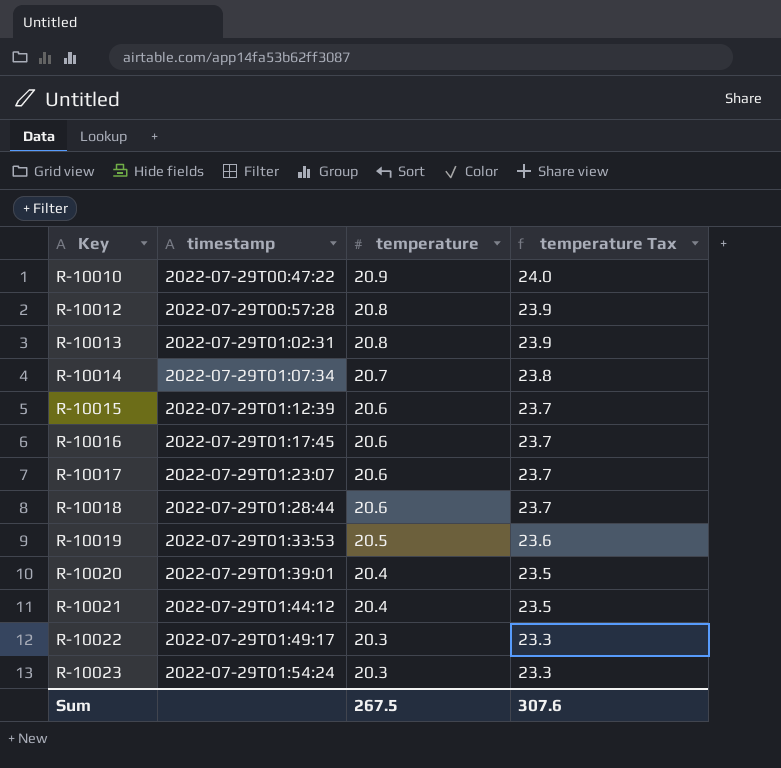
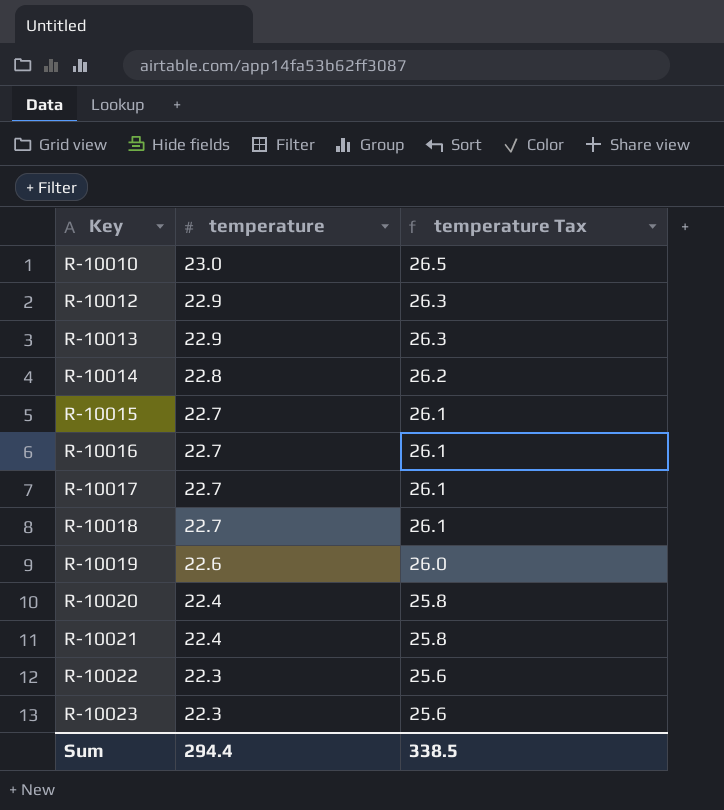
column timestamp | position: 2 -> none
R-10010 | temperature: 20.9 -> 23.0
R-10010 | temperature Tax: 24.0 -> 26.5
R-10012 | temperature: 20.8 -> 22.9
R-10012 | temperature Tax: 23.9 -> 26.3
R-10013 | temperature: 20.8 -> 22.9
R-10013 | temperature Tax: 23.9 -> 26.3
R-10014 | temperature: 20.7 -> 22.8
R-10014 | temperature Tax: 23.8 -> 26.2
R-10015 | temperature: 20.6 -> 22.7
R-10015 | temperature Tax: 23.7 -> 26.1
R-10016 | temperature: 20.6 -> 22.7
R-10016 | temperature Tax: 23.7 -> 26.1
R-10017 | temperature: 20.6 -> 22.7
R-10017 | temperature Tax: 23.7 -> 26.1
R-10018 | temperature: 20.6 -> 22.7
R-10018 | temperature Tax: 23.7 -> 26.1
R-10019 | temperature: 20.5 -> 22.6
R-10019 | temperature Tax: 23.6 -> 26.0
R-10020 | temperature: 20.4 -> 22.4
R-10020 | temperature Tax: 23.5 -> 25.8
R-10021 | temperature: 20.4 -> 22.4
R-10021 | temperature Tax: 23.5 -> 25.8
R-10022 | temperature: 20.3 -> 22.3
R-10022 | temperature Tax: 23.3 -> 25.6
R-10023 | temperature: 20.3 -> 22.3
R-10023 | temperature Tax: 23.3 -> 25.6
Sum | temperature: 267.5 -> 294.4
Sum | temperature Tax: 307.6 -> 338.5

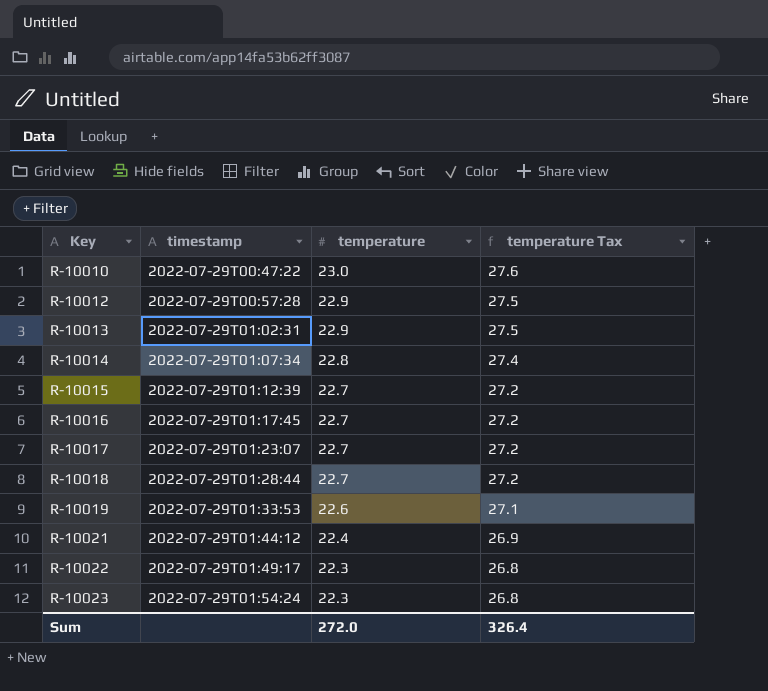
column timestamp | position: none -> 2
column temperature Tax | formula: [temperature] * 1.15 -> [temperature] * 1.2
row R-10020: 22.4 | 25.8 -> none
Sum | temperature: 294.4 -> 272.0
Sum | temperature Tax: 338.5 -> 326.4

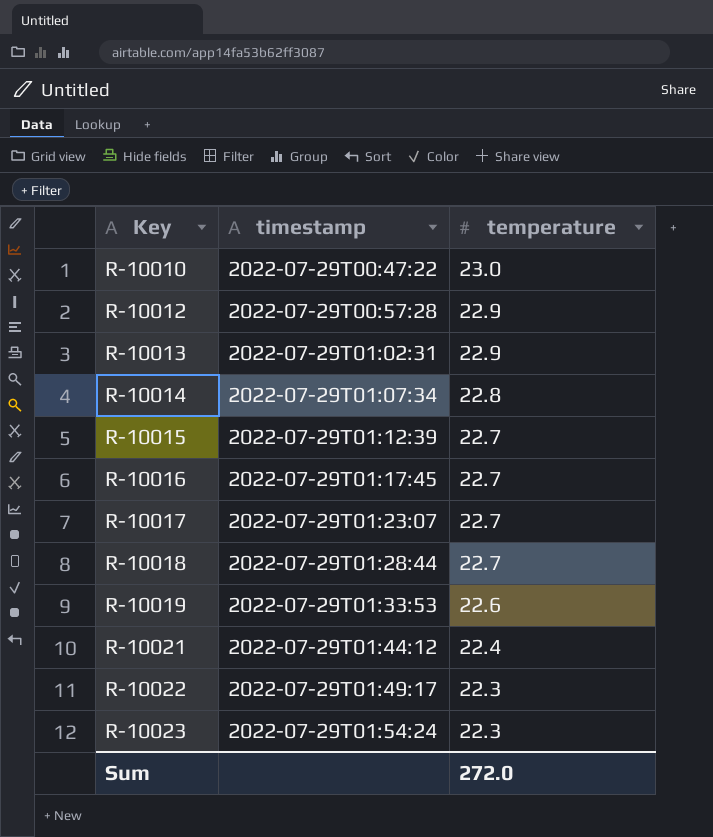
column temperature Tax | formula: [temperature] * 1.2 -> none

